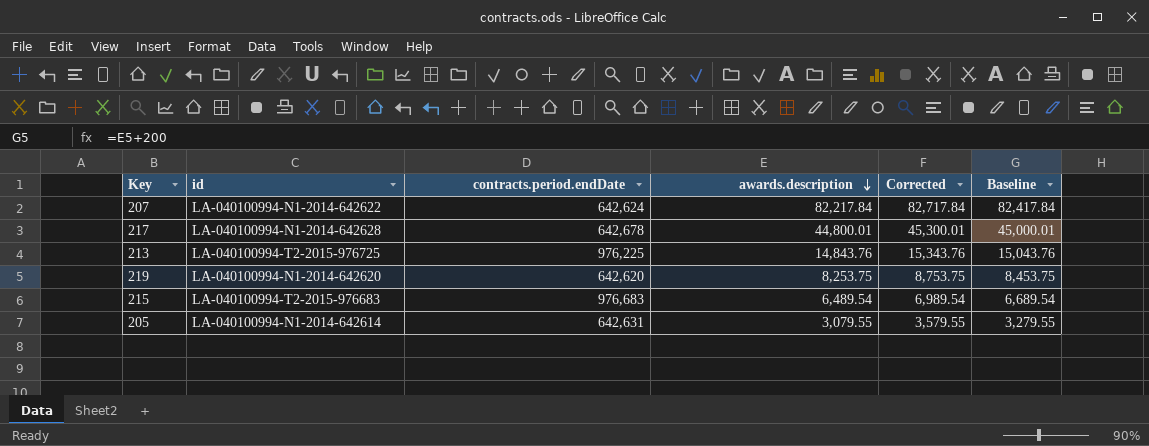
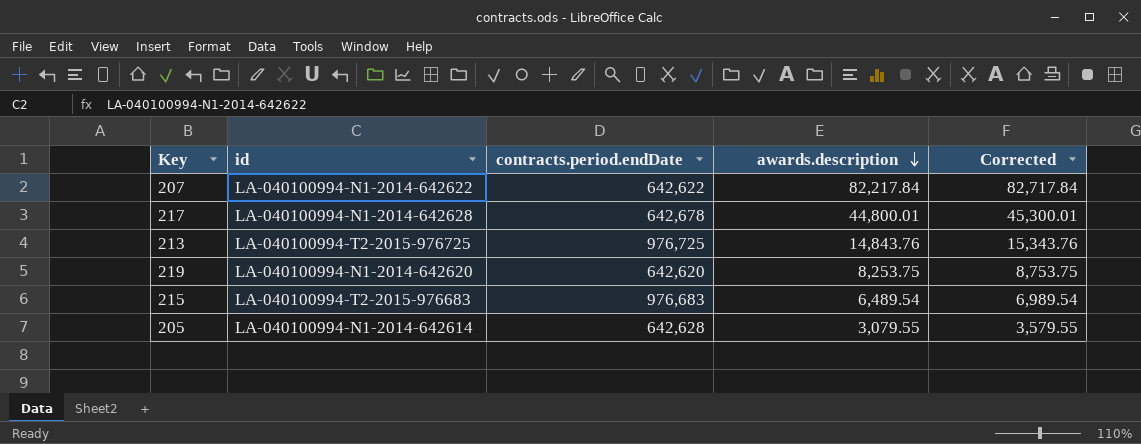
column Baseline | formula: [awards.description] + 200 -> none
207 | contracts.period.endDate: 642,624 -> 642,622
213 | contracts.period.endDate: 976,225 -> 976,725
205 | contracts.period.endDate: 642,631 -> 642,628

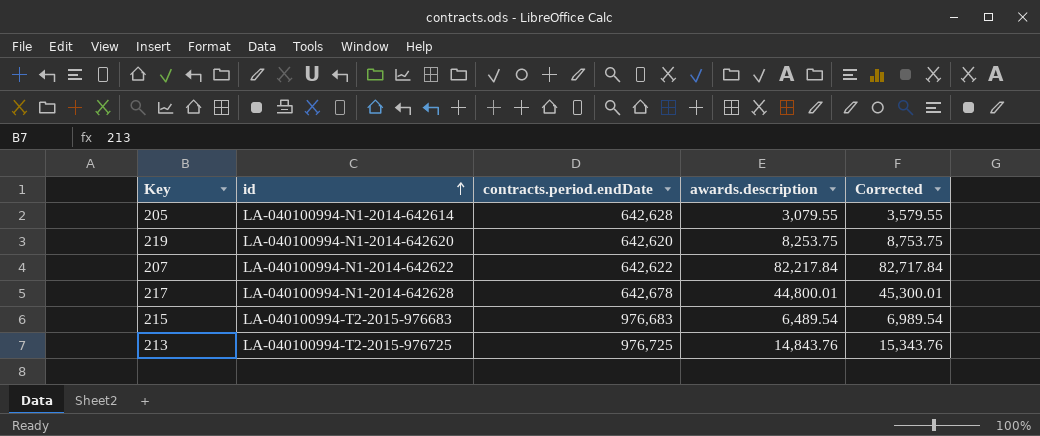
row order: awards.description descending -> id ascending

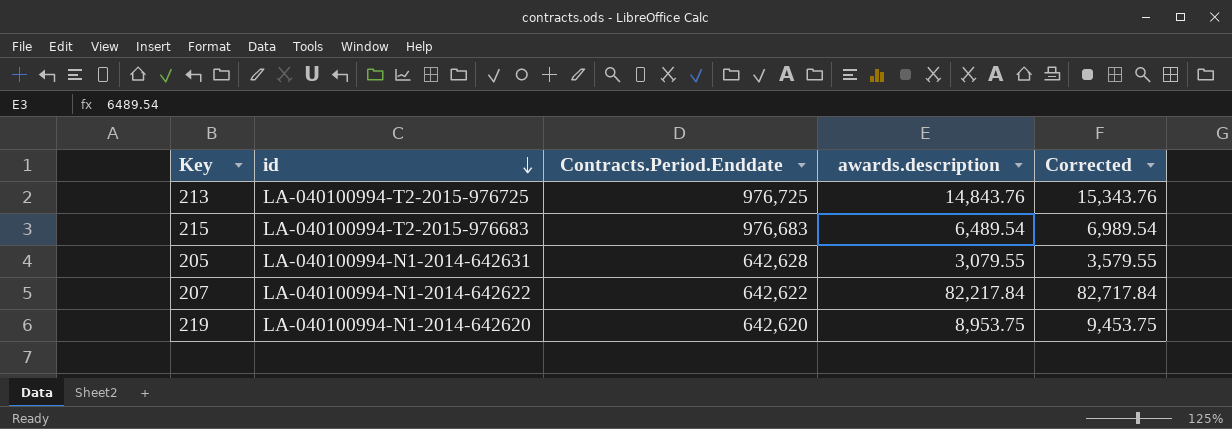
row order: id ascending -> id descending
column name: contracts.period.endDate -> Contracts.Period.Enddate
row 217: LA-040100994-N1-2014-642628 | 642,678 | 44,800.01 | 45,300.01 -> none
205 | id: LA-040100994-N1-2014-642614 -> LA-040100994-N1-2014-642631
219 | awards.description: 8,253.75 -> 8,953.75
219 | Corrected: 8,753.75 -> 9,453.75

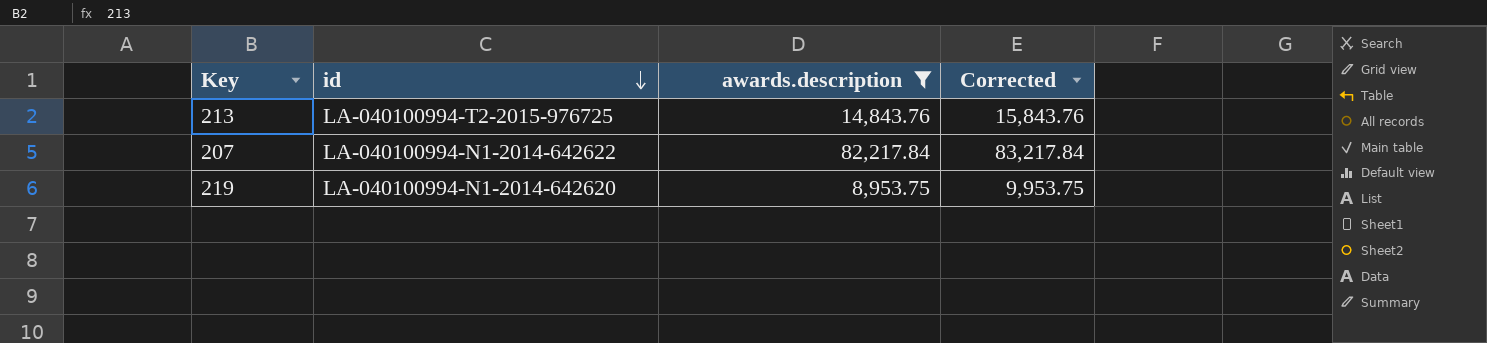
filter: none -> awards.description >= 8,953.75
column Contracts.Period.Enddate | position: 3 -> none
column Corrected | formula: [awards.description] + 500 -> [awards.description] + 1000

